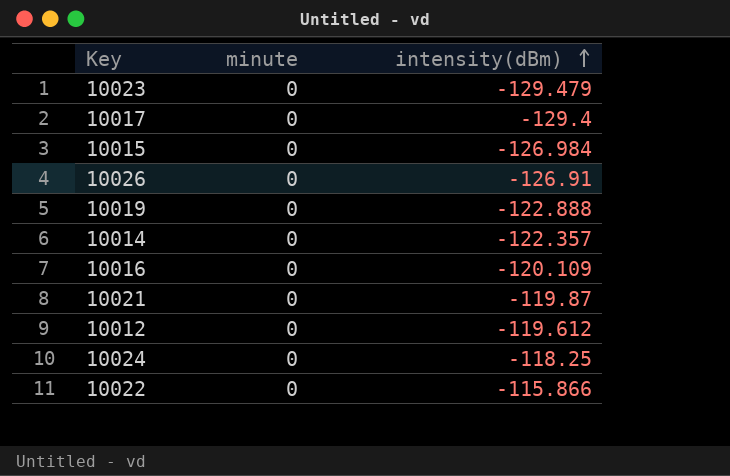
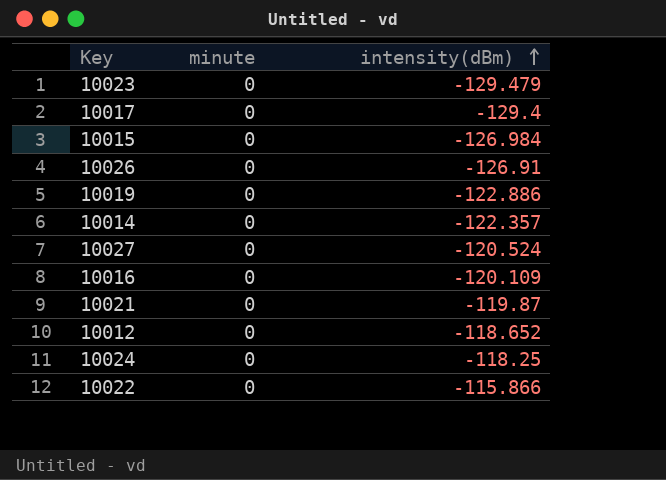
10019 | intensity(dBm): -122.888 -> -122.886
row 10027: none -> 0 | -120.524
10012 | intensity(dBm): -119.612 -> -118.652

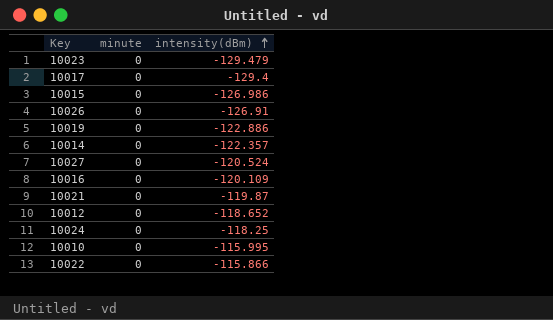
10015 | intensity(dBm): -126.984 -> -126.986
row 10010: none -> 0 | -115.995

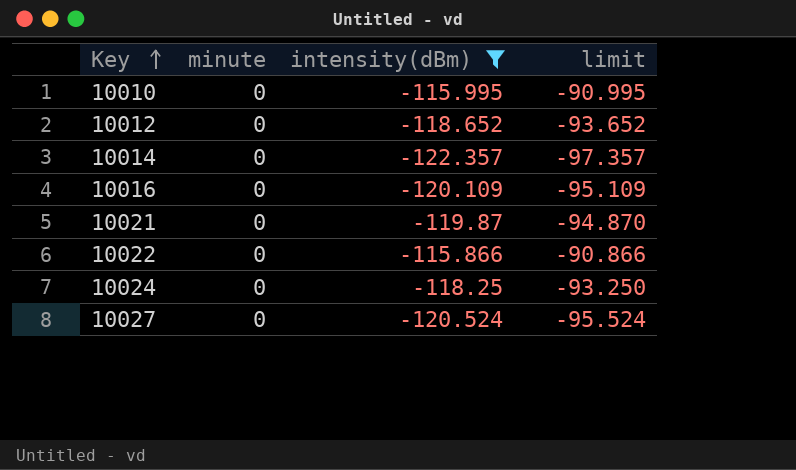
filter: none -> intensity(dBm) >= -122.357
row order: intensity(dBm) ascending -> Key ascending
column limit | formula: none -> [intensity(dBm)] + 25

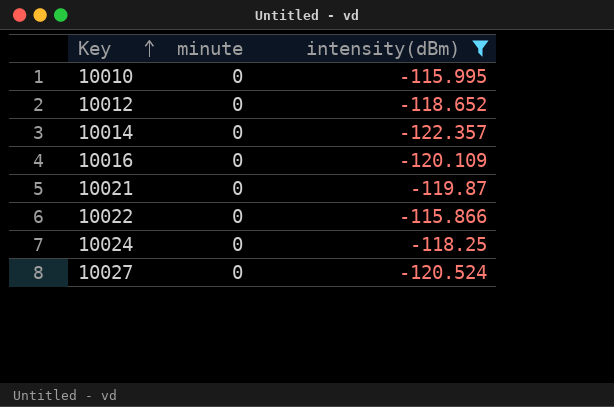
column limit | formula: [intensity(dBm)] + 25 -> none

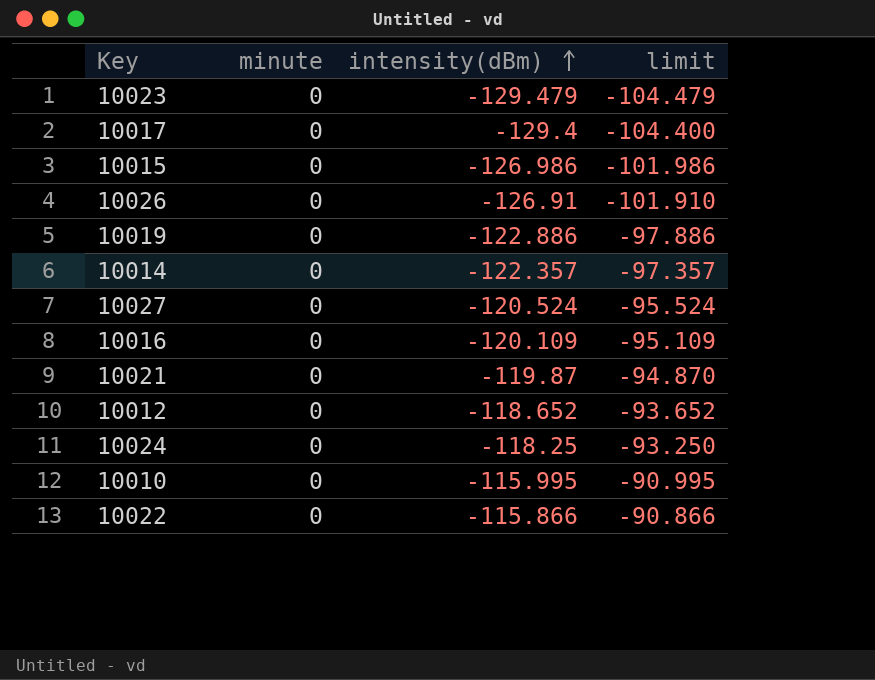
filter: intensity(dBm) >= -122.357 -> none
row order: Key ascending -> intensity(dBm) ascending
column limit | formula: none -> [intensity(dBm)] + 25

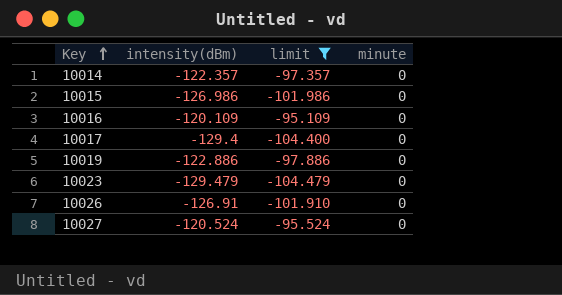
filter: none -> limit <= -95.109
row order: intensity(dBm) ascending -> Key ascending
column minute | position: 2 -> 4

